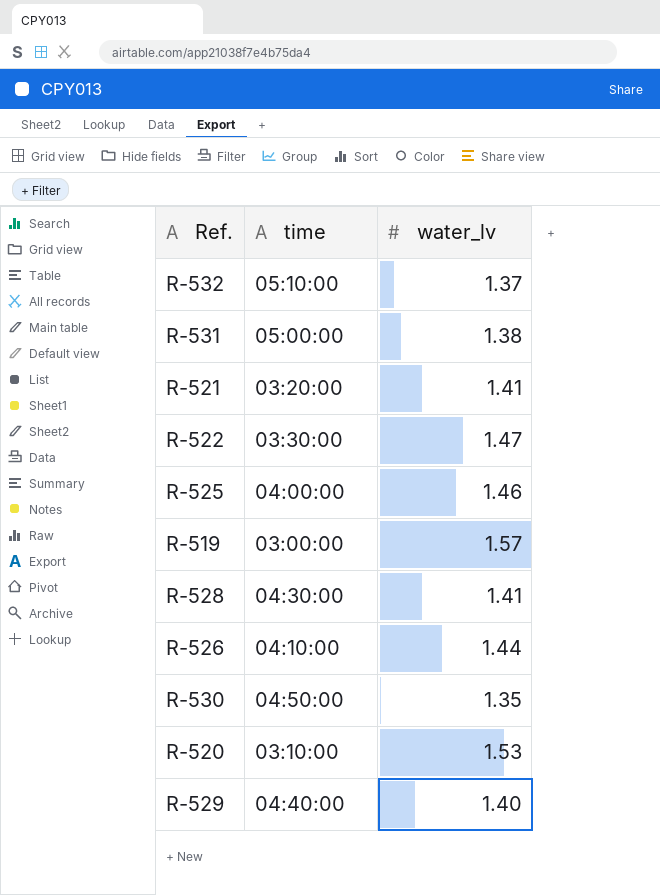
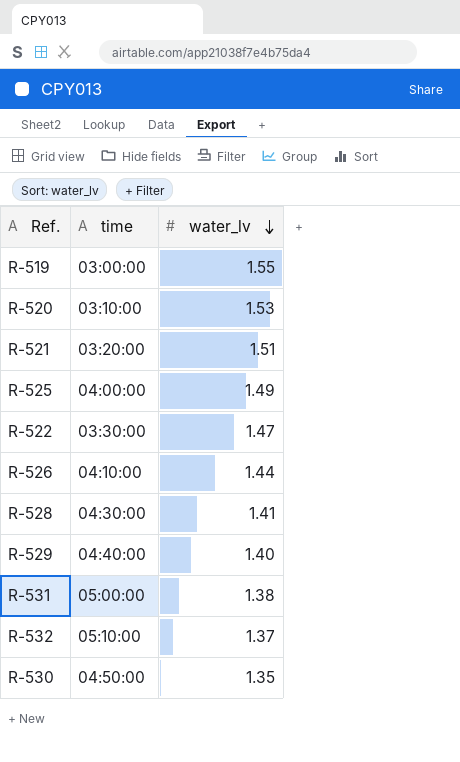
row order: none -> water_lv descending
R-519 | water_lv: 1.57 -> 1.55
R-521 | water_lv: 1.41 -> 1.51
R-525 | water_lv: 1.46 -> 1.49

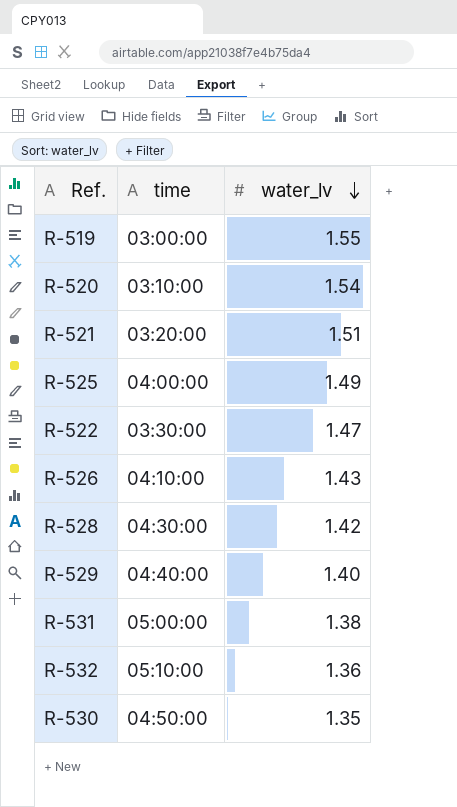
R-520 | water_lv: 1.53 -> 1.54
R-526 | water_lv: 1.44 -> 1.43
R-528 | water_lv: 1.41 -> 1.42
R-532 | water_lv: 1.37 -> 1.36

